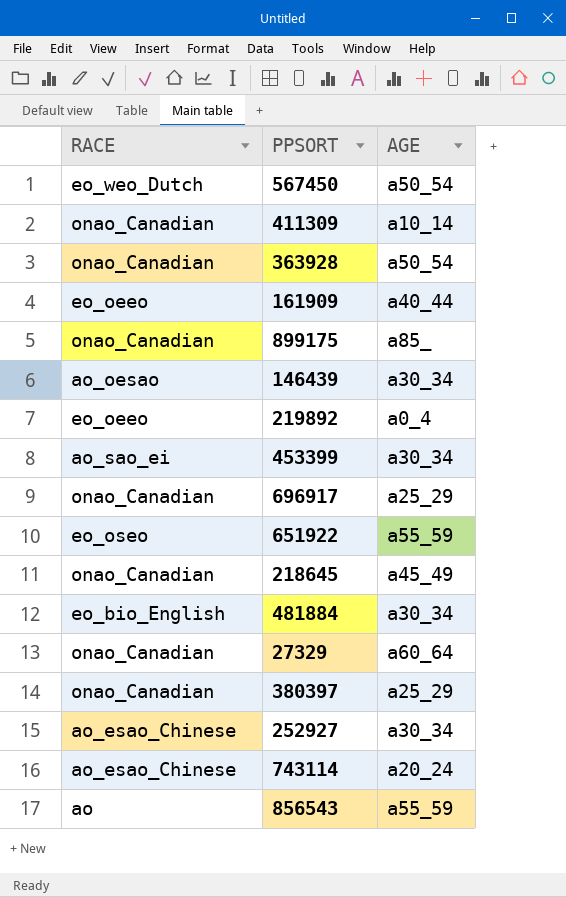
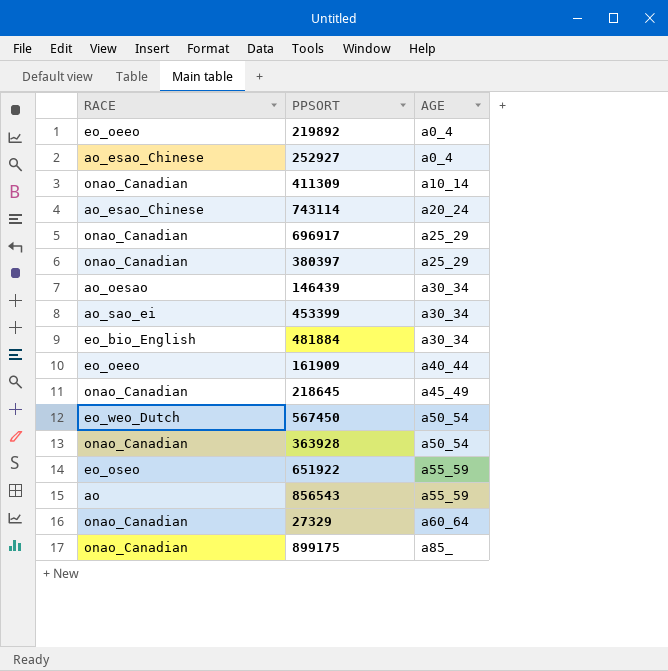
row order: none -> AGE ascending
252927 | AGE: a30_34 -> a0_4

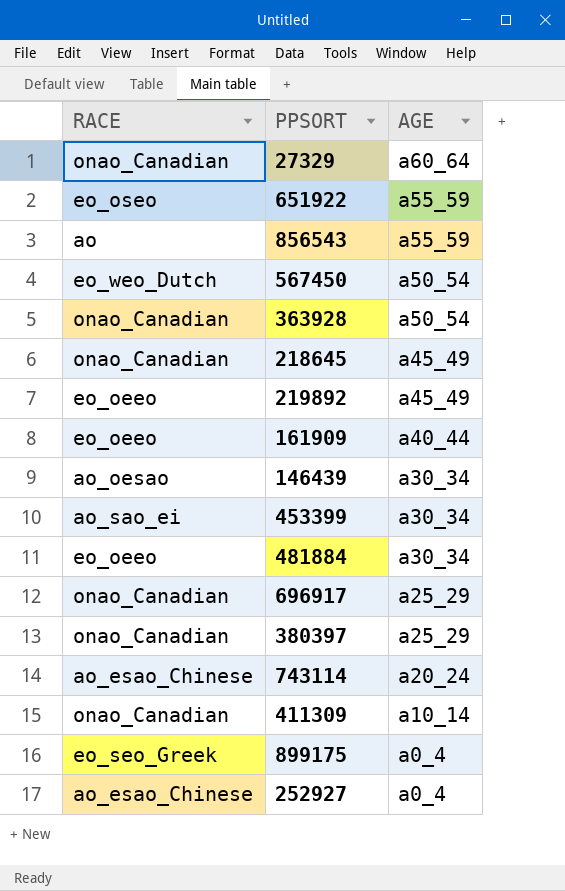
row order: AGE ascending -> AGE descending
219892 | AGE: a0_4 -> a45_49
481884 | RACE: eo_bio_English -> eo_oeeo
899175 | RACE: onao_Canadian -> eo_seo_Greek
899175 | AGE: a85_ -> a0_4

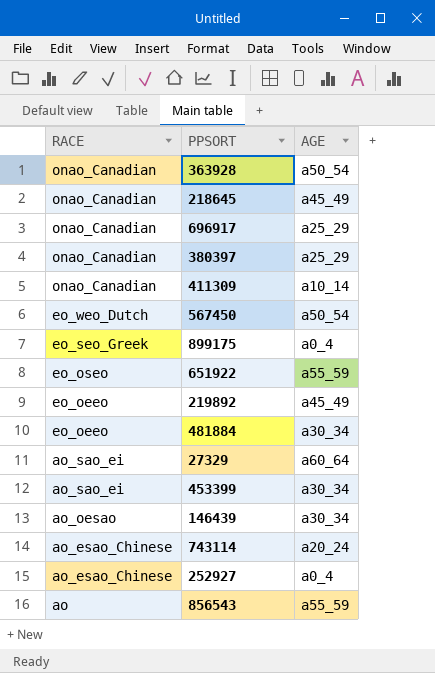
row order: AGE descending -> RACE descending
row 161909: eo_oeeo | a40_44 -> none
27329 | RACE: onao_Canadian -> ao_sao_ei

